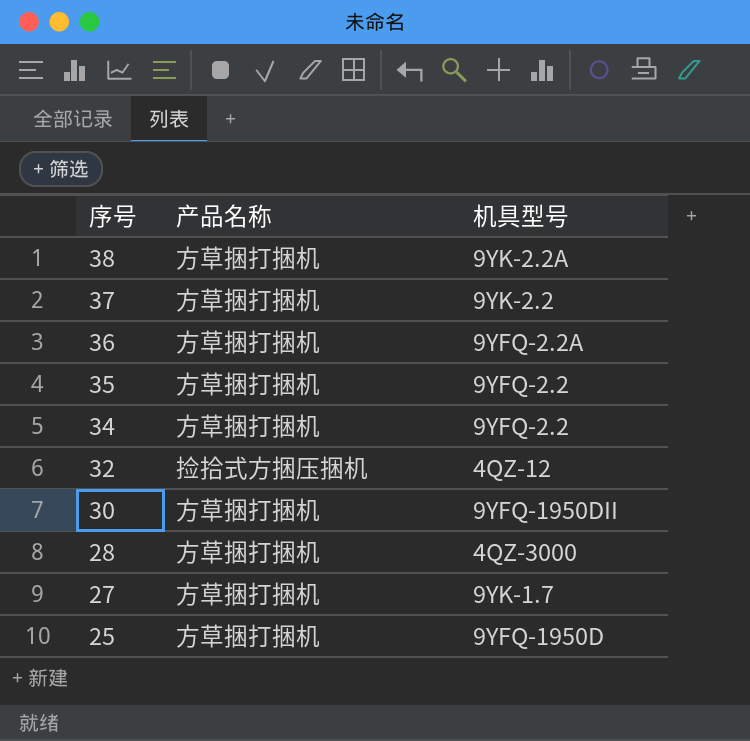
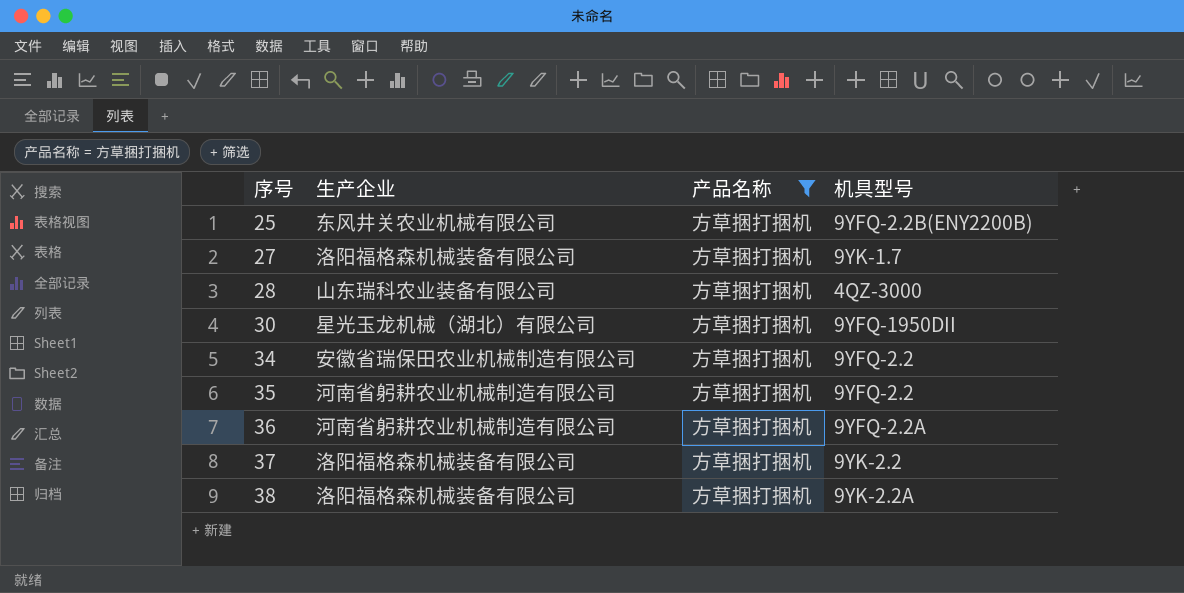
filter: none -> 产品名称 = 方草捆打捆机
row order: 序号 descending -> 序号 ascending
column 生产企业 | position: none -> 2
25 | 机具型号: 9YFQ-1950D -> 9YFQ-2.2B(ENY2200B)

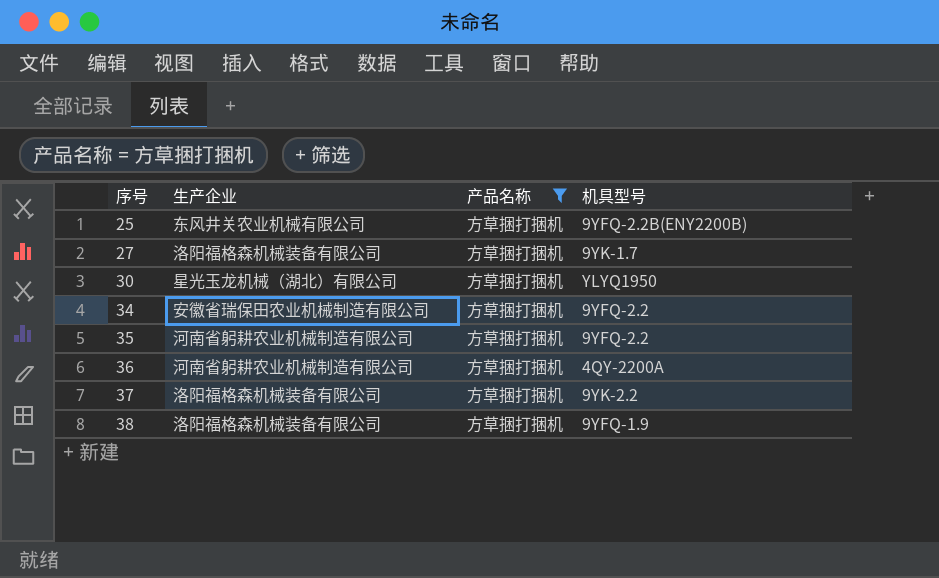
row 28: 山东瑞科农业装备有限公司 | 方草捆打捆机 | 4QZ-3000 -> none
30 | 机具型号: 9YFQ-1950DII -> YLYQ1950
36 | 机具型号: 9YFQ-2.2A -> 4QY-2200A
38 | 机具型号: 9YK-2.2A -> 9YFQ-1.9

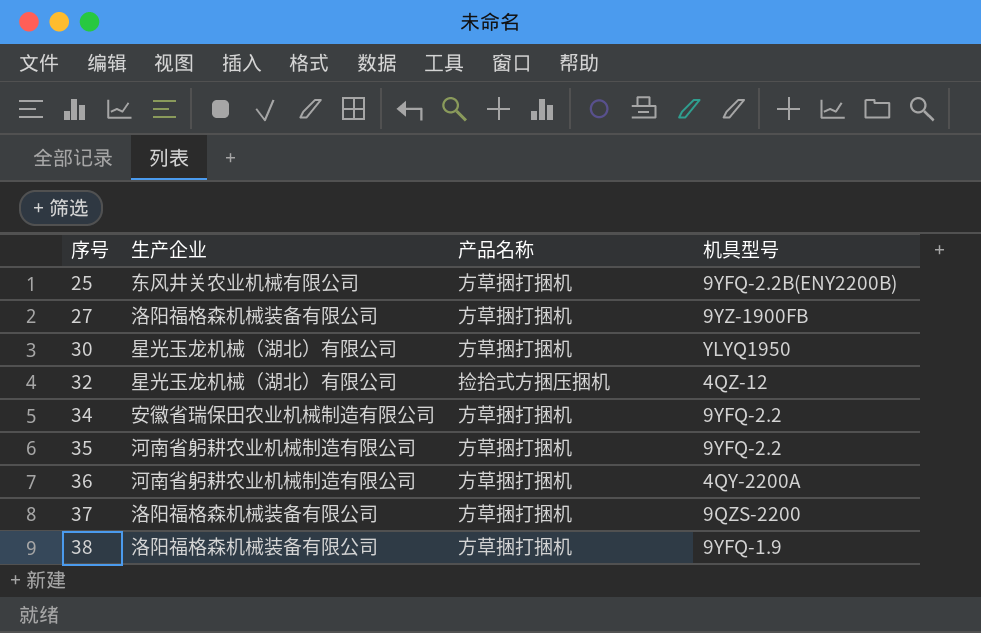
filter: 产品名称 = 方草捆打捆机 -> none
27 | 机具型号: 9YK-1.7 -> 9YZ-1900FB
37 | 机具型号: 9YK-2.2 -> 9QZS-2200

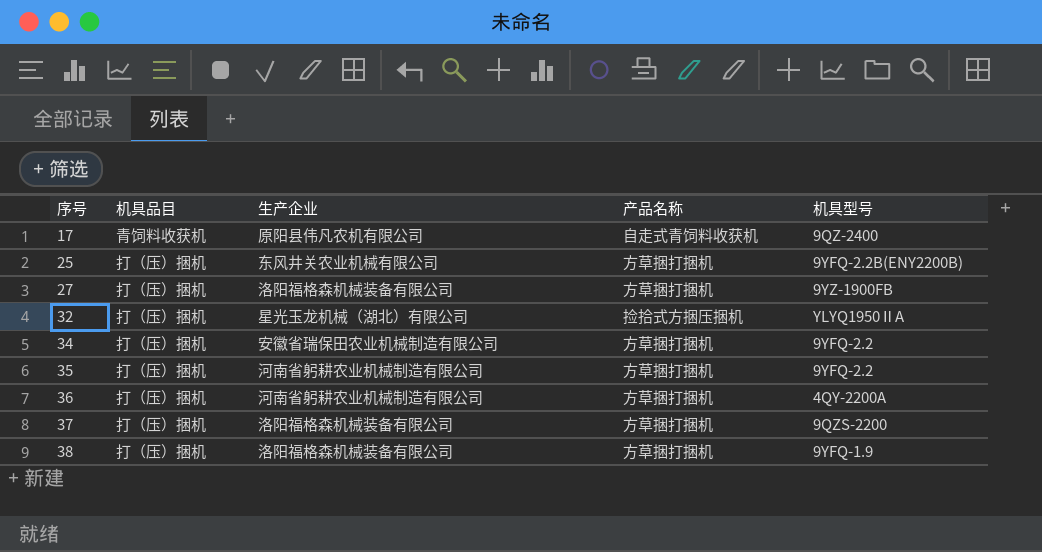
column 机具品目 | position: none -> 2
row 30: 星光玉龙机械（湖北）有限公司 | 方草捆打捆机 | YLYQ1950 -> none
row 17: none -> 青饲料收获机 | 原阳县伟凡农机有限公司 | 自走式青饲料收获机 | 9QZ-2400
32 | 机具型号: 4QZ-12 -> YLYQ1950ⅡA

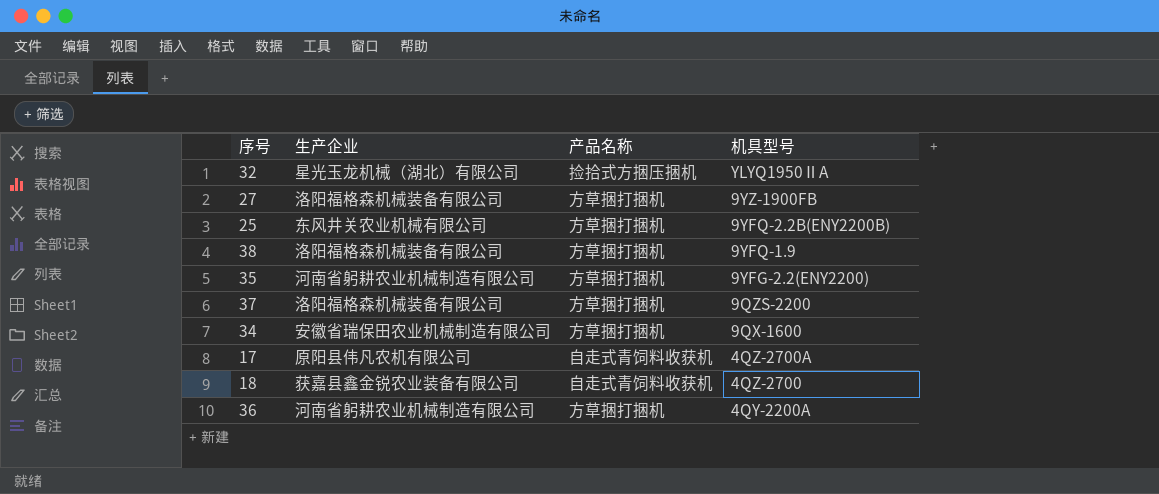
row order: 序号 ascending -> 机具型号 descending
column 机具品目 | position: 2 -> none
35 | 机具型号: 9YFQ-2.2 -> 9YFG-2.2(ENY2200)
34 | 机具型号: 9YFQ-2.2 -> 9QX-1600
17 | 机具型号: 9QZ-2400 -> 4QZ-2700A
row 18: none -> 获嘉县鑫金锐农业装备有限公司 | 自走式青饲料收获机 | 4QZ-2700

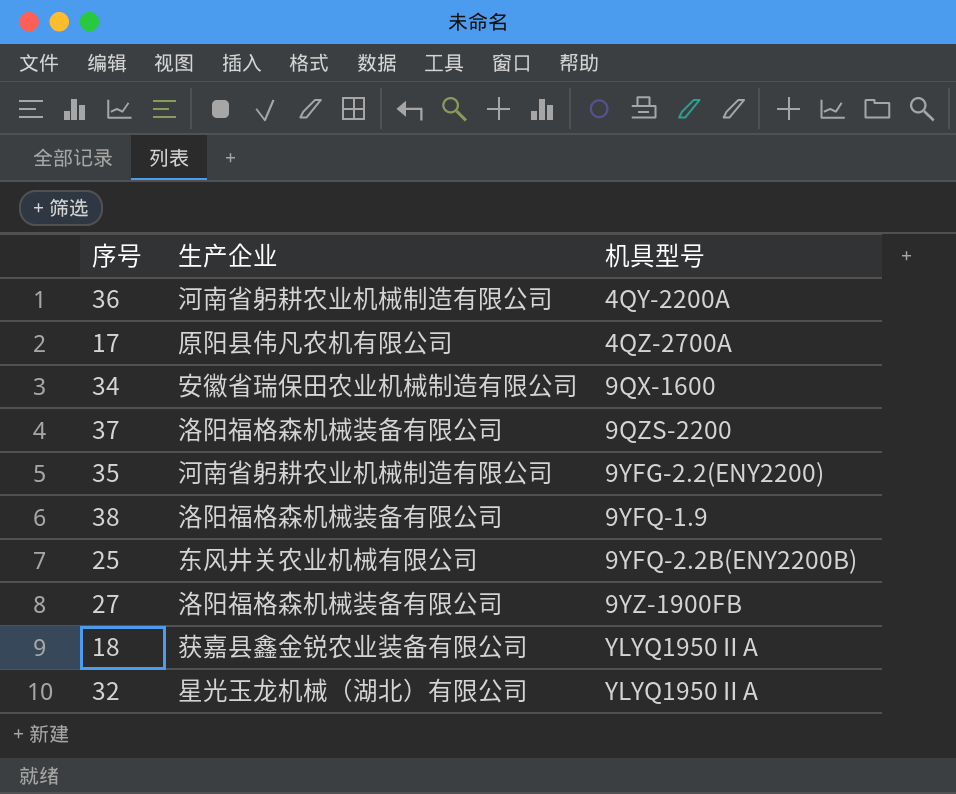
row order: 机具型号 descending -> 机具型号 ascending
column 产品名称 | position: 3 -> none
18 | 机具型号: 4QZ-2700 -> YLYQ1950ⅡA

